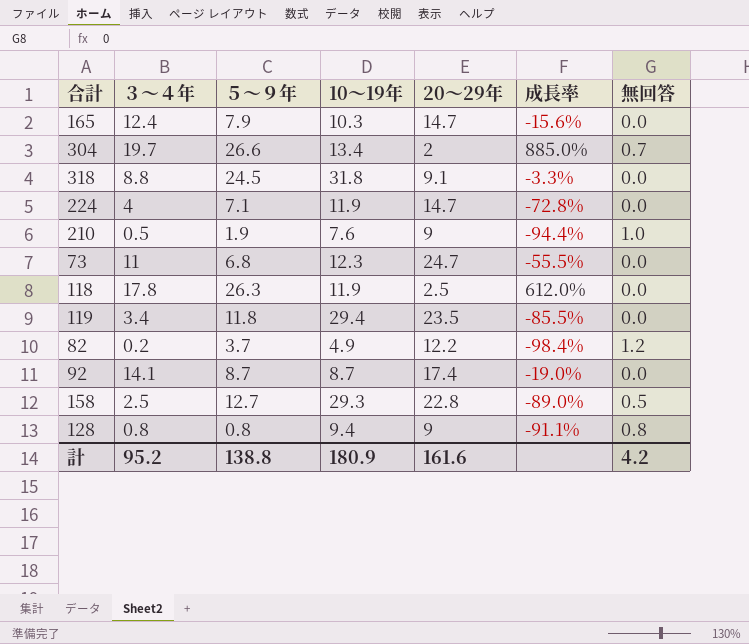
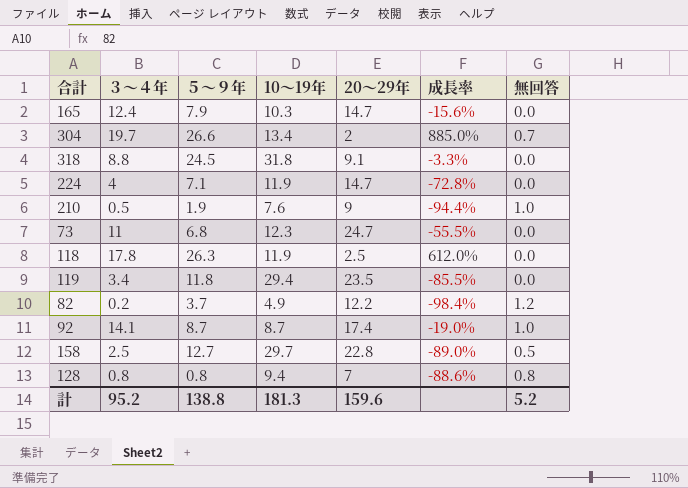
92 | 無回答: 0.0 -> 1.0
158 | 10～19年: 29.3 -> 29.7
128 | 20～29年: 9 -> 7
128 | 成長率: -91.1% -> -88.6%
計 | 10～19年: 180.9 -> 181.3
計 | 20～29年: 161.6 -> 159.6
計 | 無回答: 4.2 -> 5.2

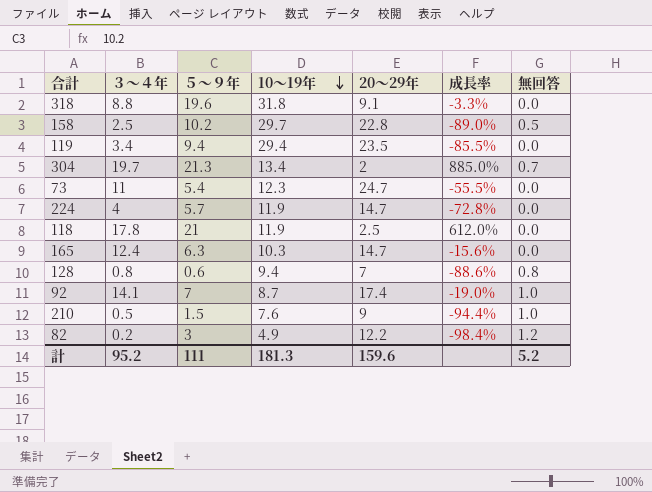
row order: none -> 10～19年 descending
318 | ５～９年: 24.5 -> 19.6
158 | ５～９年: 12.7 -> 10.2
119 | ５～９年: 11.8 -> 9.4
304 | ５～９年: 26.6 -> 21.3
73 | ５～９年: 6.8 -> 5.4
224 | ５～９年: 7.1 -> 5.7
118 | ５～９年: 26.3 -> 21
165 | ５～９年: 7.9 -> 6.3
128 | ５～９年: 0.8 -> 0.6
92 | ５～９年: 8.7 -> 7
210 | ５～９年: 1.9 -> 1.5
82 | ５～９年: 3.7 -> 3
計 | ５～９年: 138.8 -> 111

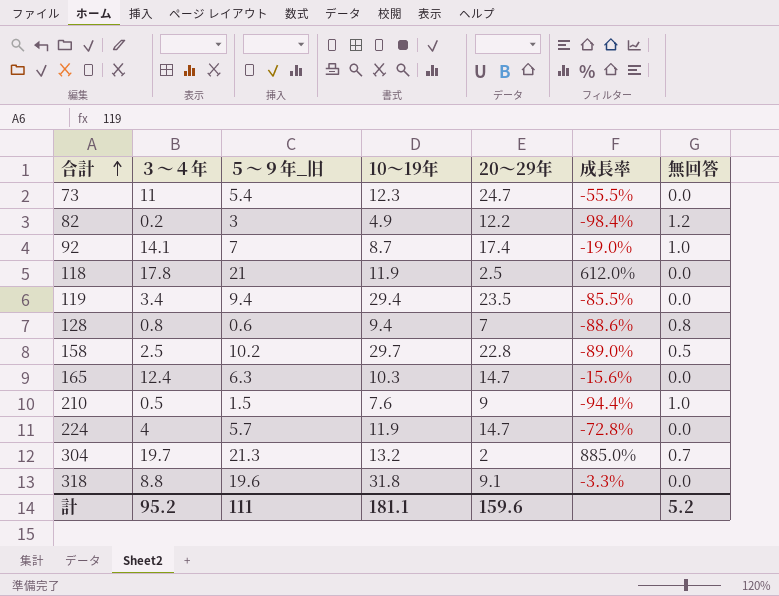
row order: 10～19年 descending -> 合計 ascending
column name: ５～９年 -> ５～９年_旧
304 | 10～19年: 13.4 -> 13.2
計 | 10～19年: 181.3 -> 181.1

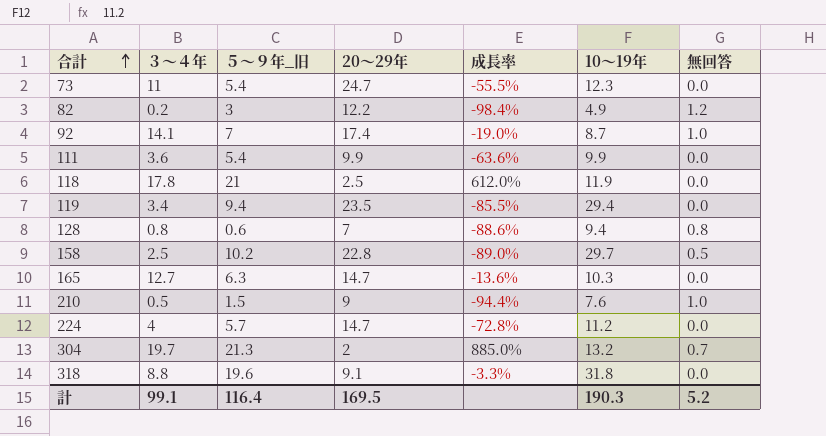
column 10～19年 | position: 4 -> 6
row 111: none -> 3.6 | 5.4 | 9.9 | -63.6% | 9.9 | 0.0
165 | ３～４年: 12.4 -> 12.7
165 | 成長率: -15.6% -> -13.6%
224 | 10～19年: 11.9 -> 11.2
計 | ３～４年: 95.2 -> 99.1
計 | ５～９年_旧: 111 -> 116.4
計 | 20～29年: 159.6 -> 169.5
計 | 10～19年: 181.1 -> 190.3

